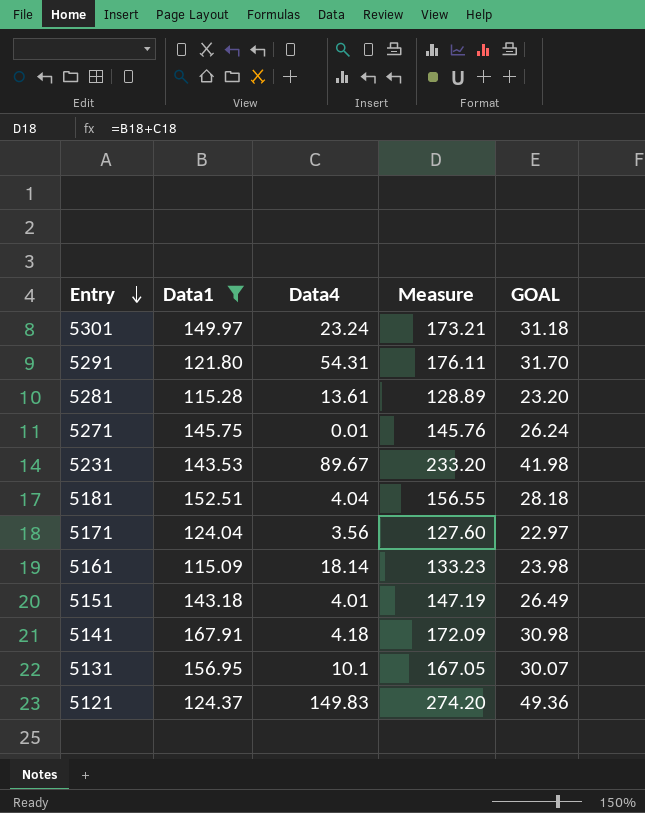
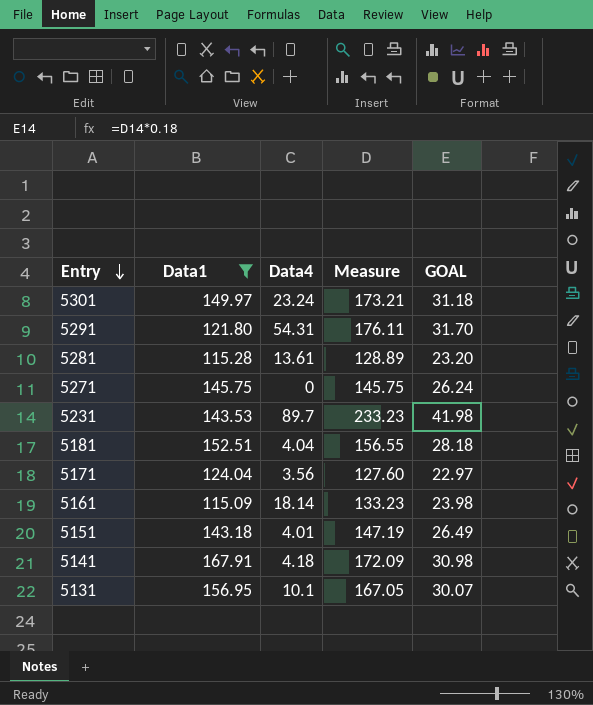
row 5121: 124.37 | 149.83 | 274.20 | 49.36 -> none
5271 | Data4: 0.01 -> 0
5271 | Measure: 145.76 -> 145.75
5231 | Data4: 89.67 -> 89.7
5231 | Measure: 233.20 -> 233.23

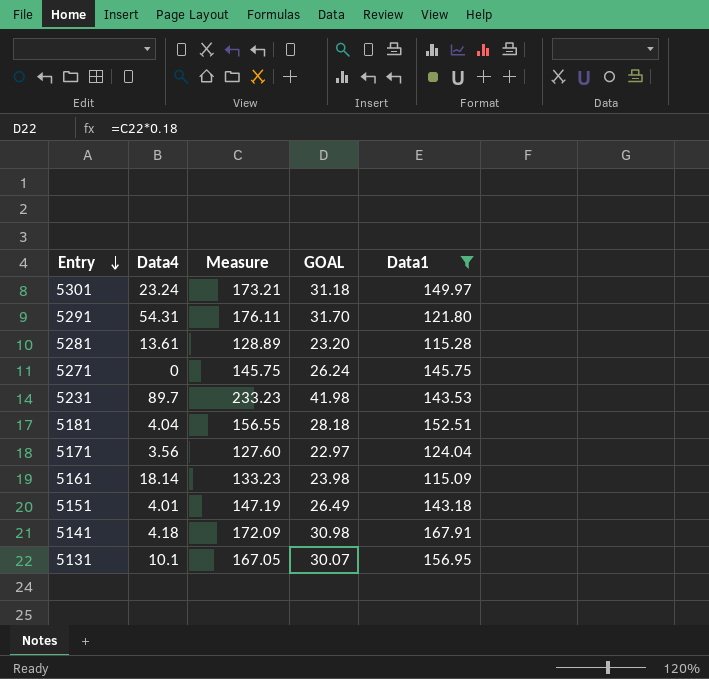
column Data1 | position: 2 -> 5

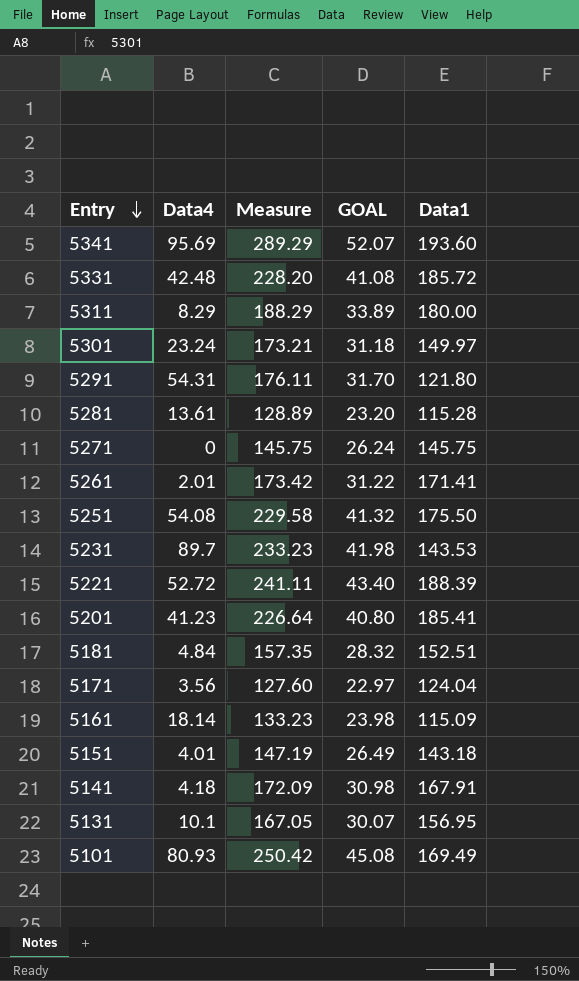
filter: Data1 <= 167.91 -> none
5181 | Data4: 4.04 -> 4.84
5181 | Measure: 156.55 -> 157.35
5181 | GOAL: 28.18 -> 28.32

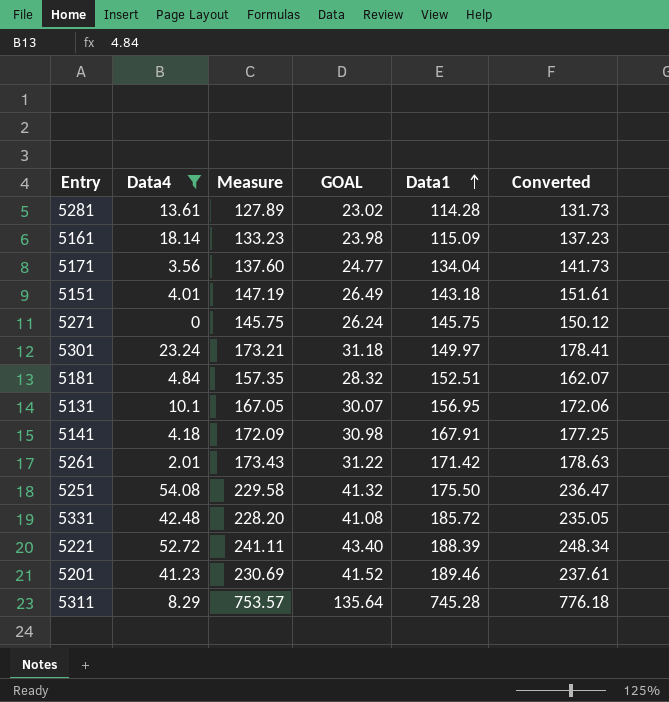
filter: none -> Data4 <= 54.08
row order: Entry descending -> Data1 ascending
column Converted | formula: none -> [Measure] * 1.03
5281 | Measure: 128.89 -> 127.89
5281 | GOAL: 23.20 -> 23.02
5281 | Data1: 115.28 -> 114.28
5171 | Measure: 127.60 -> 137.60
5171 | GOAL: 22.97 -> 24.77
5171 | Data1: 124.04 -> 134.04
5261 | Measure: 173.42 -> 173.43
5261 | Data1: 171.41 -> 171.42
5201 | Measure: 226.64 -> 230.69
5201 | GOAL: 40.80 -> 41.52
5201 | Data1: 185.41 -> 189.46
5311 | Measure: 188.29 -> 753.57
5311 | GOAL: 33.89 -> 135.64
5311 | Data1: 180.00 -> 745.28

